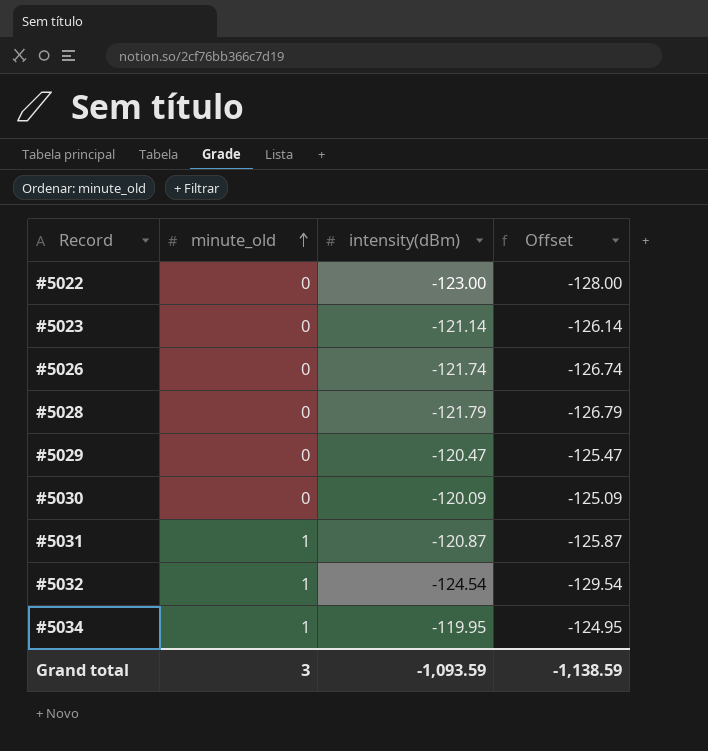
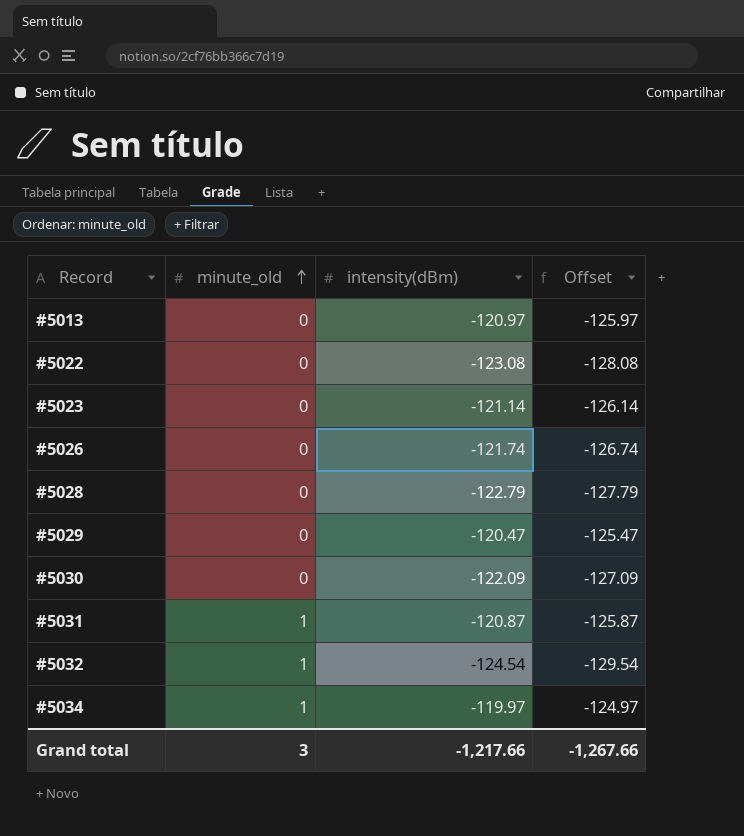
row #5013: none -> 0 | -120.97 | -125.97
#5022 | intensity(dBm): -123.00 -> -123.08
#5022 | Offset: -128.00 -> -128.08
#5028 | intensity(dBm): -121.79 -> -122.79
#5028 | Offset: -126.79 -> -127.79
#5030 | intensity(dBm): -120.09 -> -122.09
#5030 | Offset: -125.09 -> -127.09
#5034 | intensity(dBm): -119.95 -> -119.97
#5034 | Offset: -124.95 -> -124.97
Grand total | intensity(dBm): -1,093.59 -> -1,217.66
Grand total | Offset: -1,138.59 -> -1,267.66

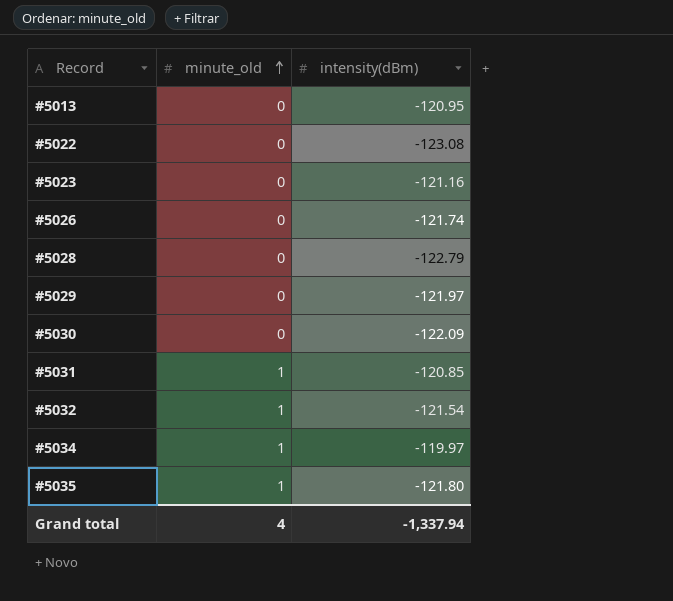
column Offset | formula: [intensity(dBm)] - 5 -> none
#5013 | intensity(dBm): -120.97 -> -120.95
#5023 | intensity(dBm): -121.14 -> -121.16
#5029 | intensity(dBm): -120.47 -> -121.97
#5031 | intensity(dBm): -120.87 -> -120.85
#5032 | intensity(dBm): -124.54 -> -121.54
row #5035: none -> 1 | -121.80
Grand total | minute_old: 3 -> 4
Grand total | intensity(dBm): -1,217.66 -> -1,337.94

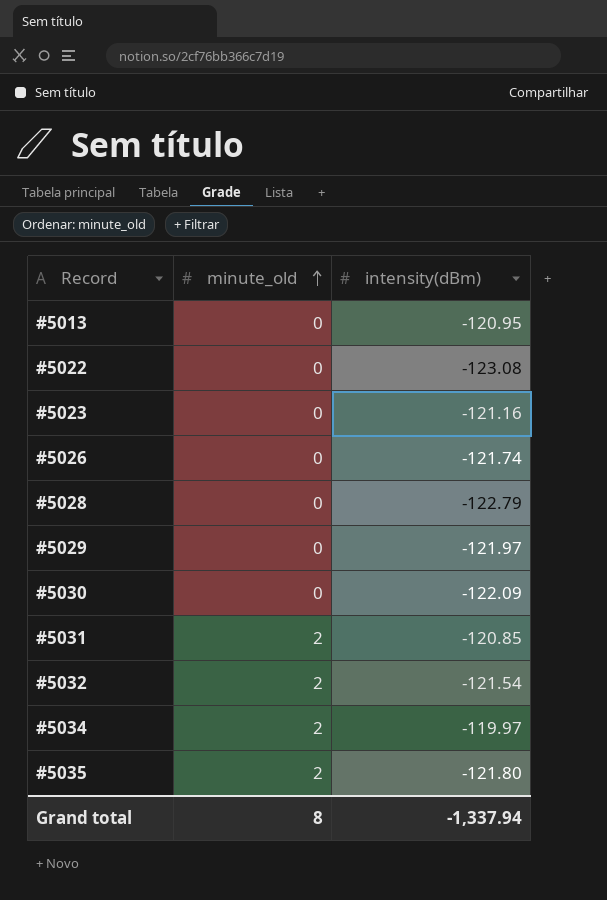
#5031 | minute_old: 1 -> 2
#5032 | minute_old: 1 -> 2
#5034 | minute_old: 1 -> 2
#5035 | minute_old: 1 -> 2
Grand total | minute_old: 4 -> 8

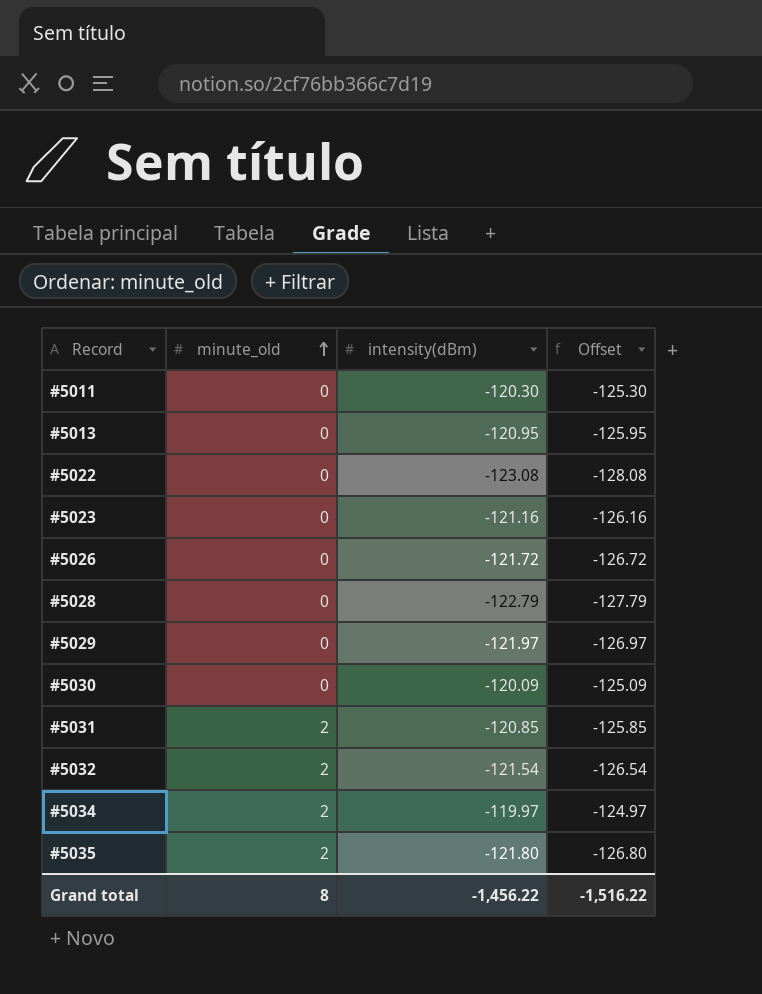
column Offset | formula: none -> [intensity(dBm)] - 5
row #5011: none -> 0 | -120.30 | -125.30
#5026 | intensity(dBm): -121.74 -> -121.72
#5030 | intensity(dBm): -122.09 -> -120.09
Grand total | intensity(dBm): -1,337.94 -> -1,456.22

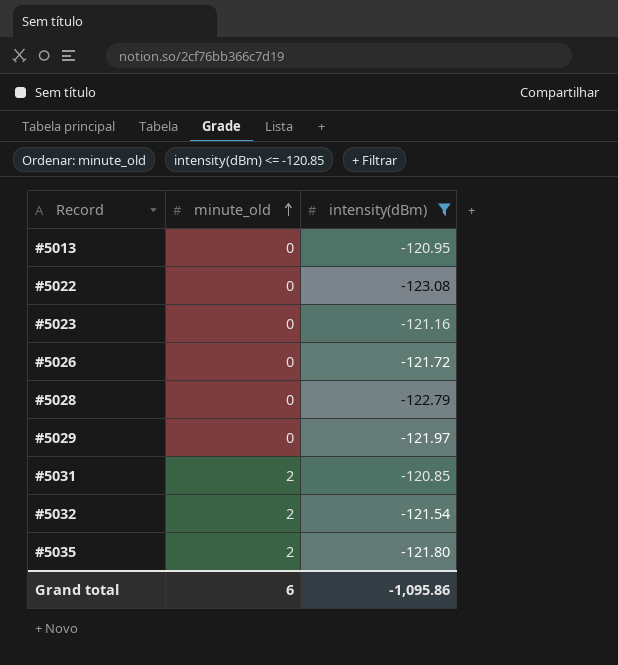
filter: none -> intensity(dBm) <= -120.85
column Offset | formula: [intensity(dBm)] - 5 -> none
Grand total | minute_old: 8 -> 6
Grand total | intensity(dBm): -1,456.22 -> -1,095.86

